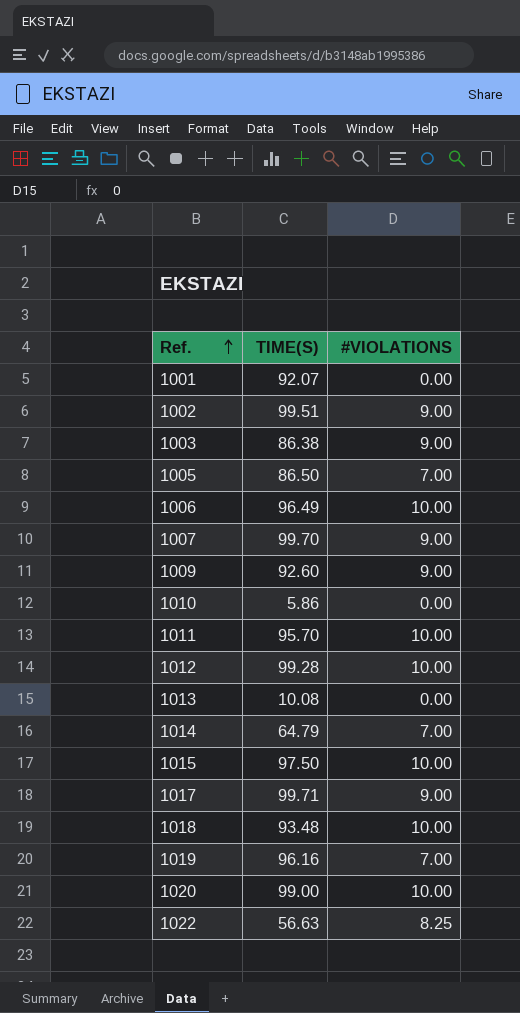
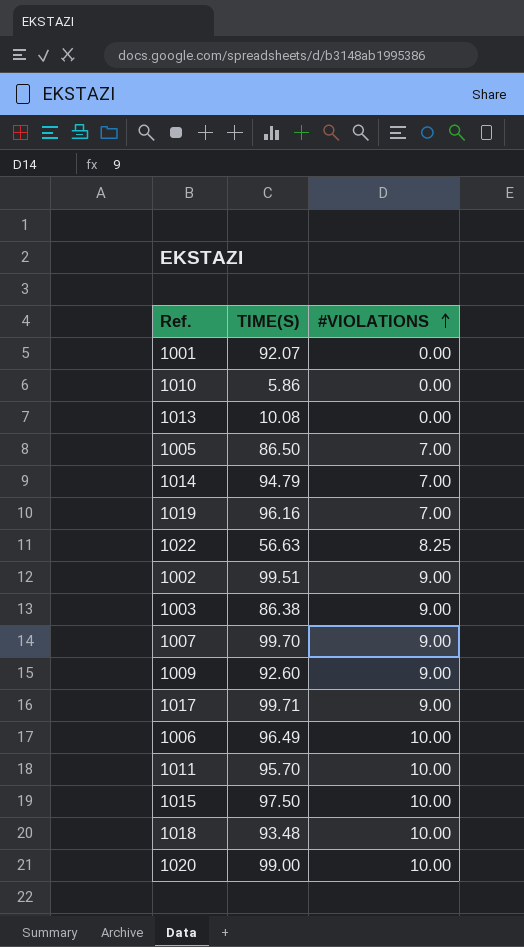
row order: Ref. ascending -> #VIOLATIONS ascending
row 1012: 99.28 | 10.00 -> none
1014 | TIME(S): 64.79 -> 94.79

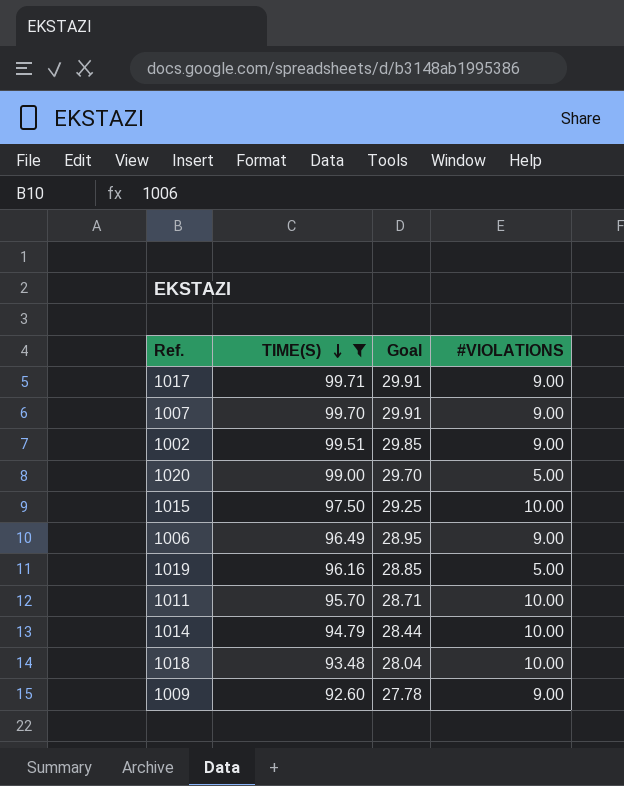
filter: none -> TIME(S) >= 92.60
row order: #VIOLATIONS ascending -> TIME(S) descending
column Goal | formula: none -> [TIME(S)] * 0.3
1020 | #VIOLATIONS: 10.00 -> 5.00
1006 | #VIOLATIONS: 10.00 -> 9.00
1019 | #VIOLATIONS: 7.00 -> 5.00
1014 | #VIOLATIONS: 7.00 -> 10.00

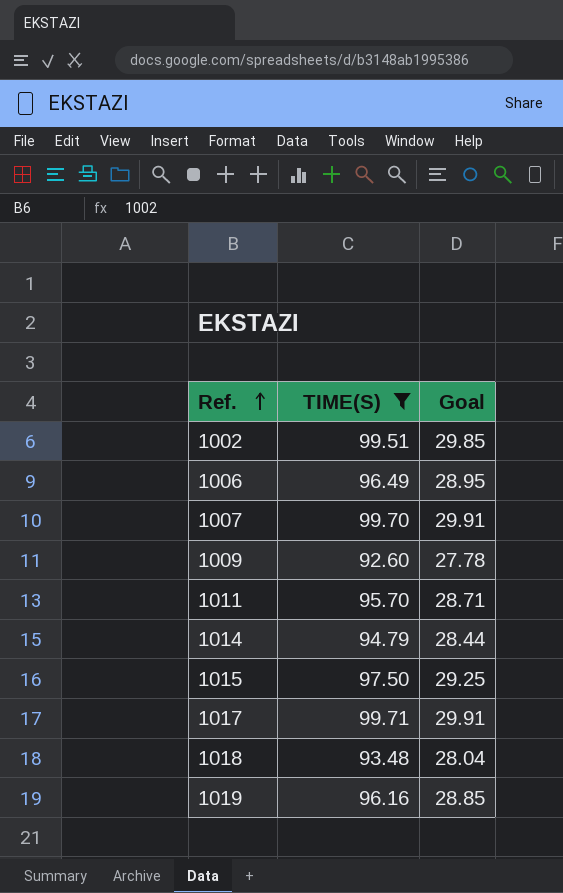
row order: TIME(S) descending -> Ref. ascending
column #VIOLATIONS | position: 4 -> none
row 1020: 99.00 | 29.70 | 5.00 -> none

